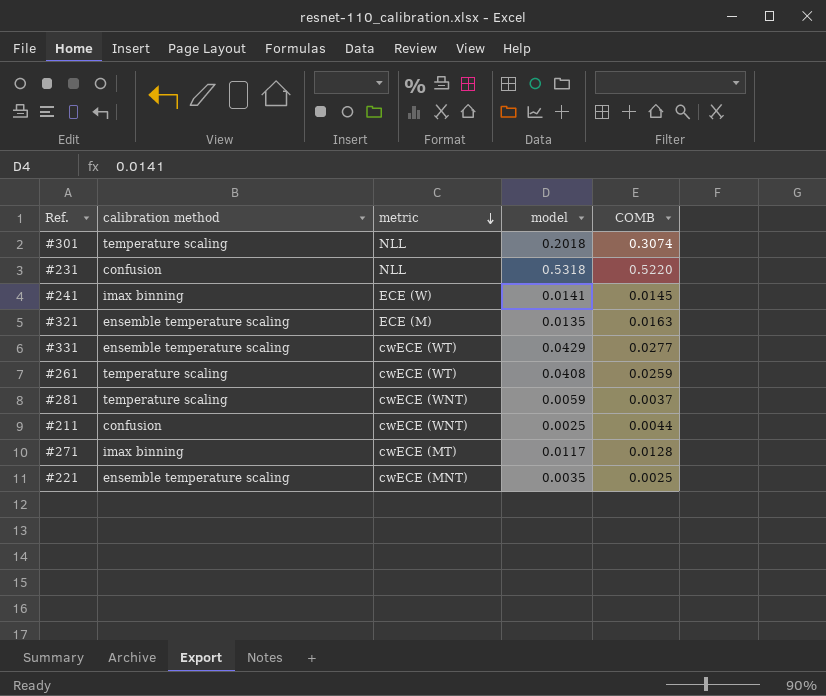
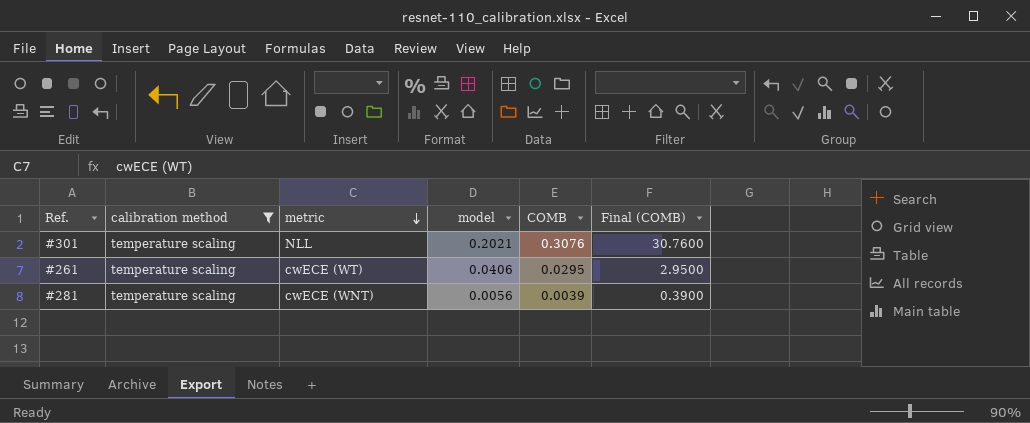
filter: none -> calibration method = temperature scaling
column Final (COMB) | formula: none -> [COMB] * 100
#301 | model: 0.2018 -> 0.2021
#301 | COMB: 0.3074 -> 0.3076
#261 | model: 0.0408 -> 0.0406
#261 | COMB: 0.0259 -> 0.0295
#281 | model: 0.0059 -> 0.0056
#281 | COMB: 0.0037 -> 0.0039

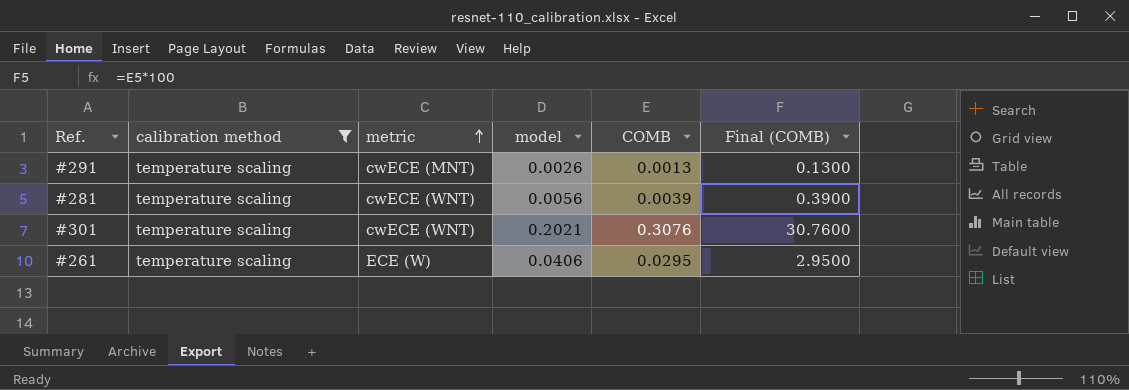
row order: metric descending -> metric ascending
row #291: none -> temperature scaling | cwECE (MNT) | 0.0026 | 0.0013 | 0.1300
#301 | metric: NLL -> cwECE (WNT)
#261 | metric: cwECE (WT) -> ECE (W)

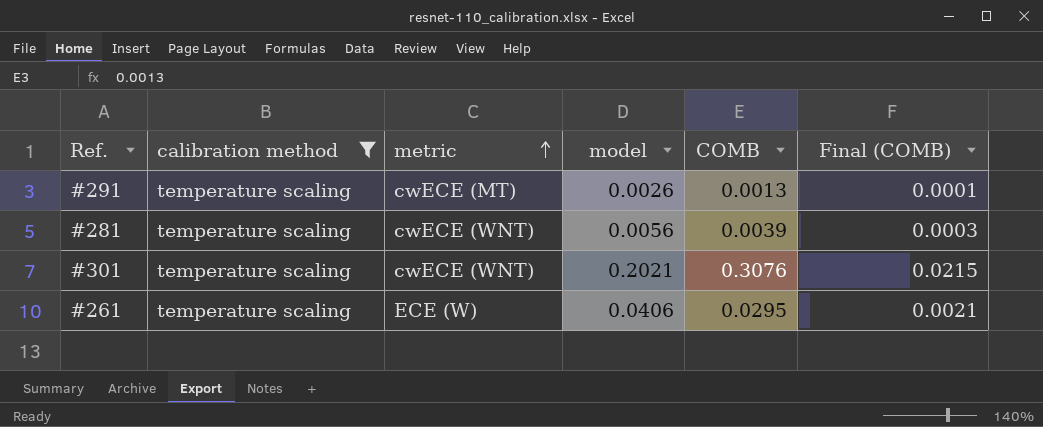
column Final (COMB) | formula: [COMB] * 100 -> [COMB] * 0.07
#291 | metric: cwECE (MNT) -> cwECE (MT)

